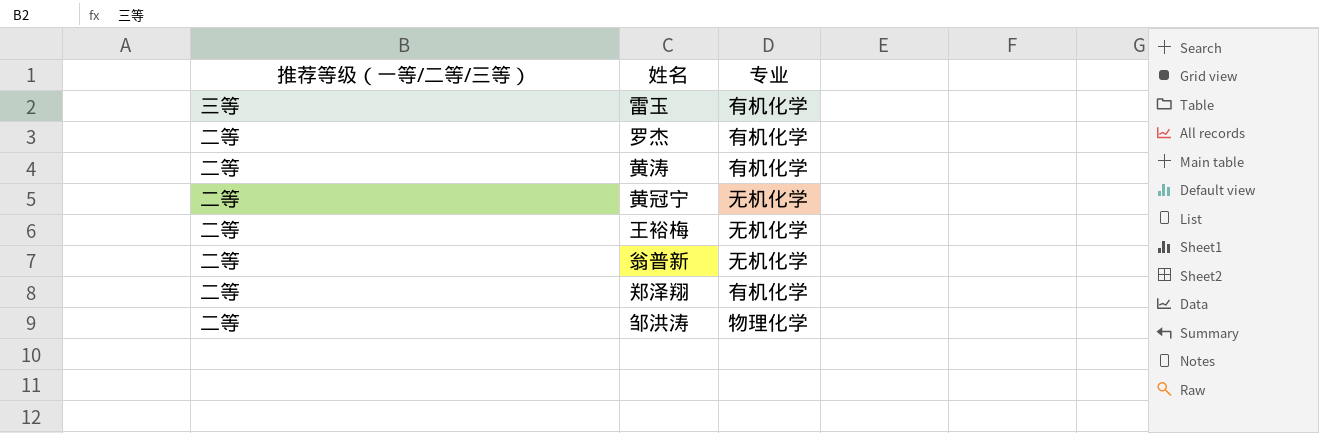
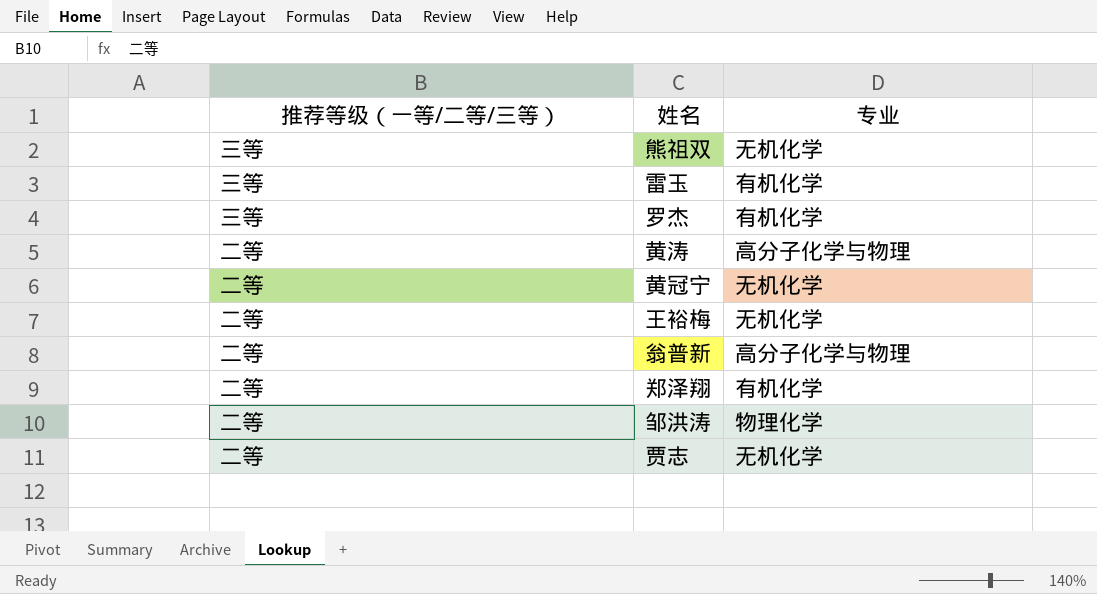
row 熊祖双: none -> 三等 | 无机化学
罗杰 | 推荐等级（一等/二等/三等）: 二等 -> 三等
黄涛 | 专业: 有机化学 -> 高分子化学与物理
翁普新 | 专业: 无机化学 -> 高分子化学与物理
row 贾志: none -> 二等 | 无机化学

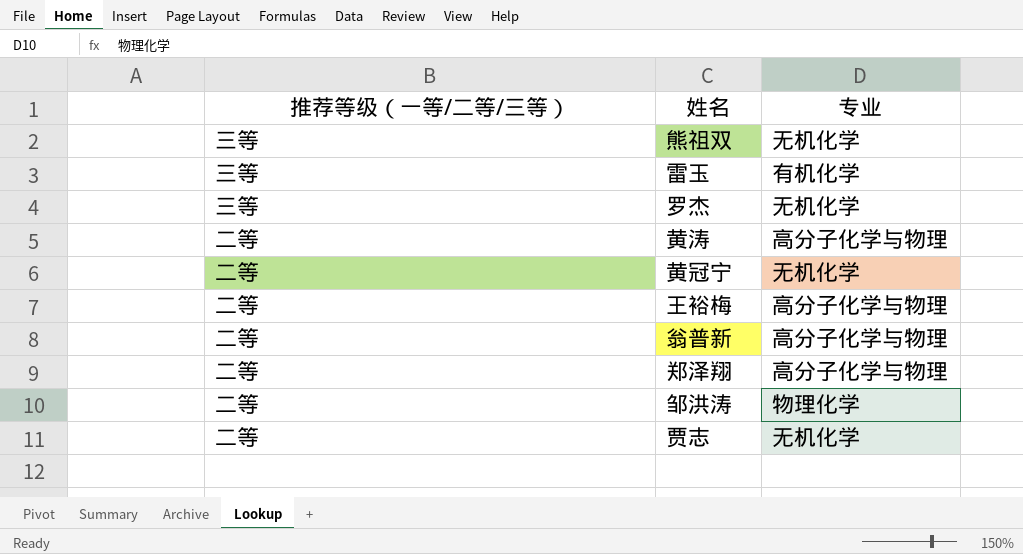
罗杰 | 专业: 有机化学 -> 无机化学
王裕梅 | 专业: 无机化学 -> 高分子化学与物理
郑泽翔 | 专业: 有机化学 -> 高分子化学与物理

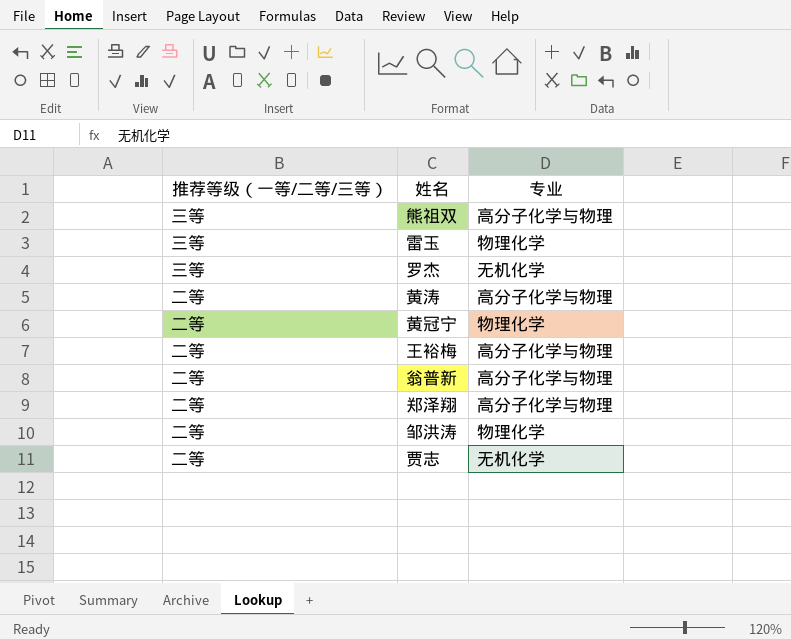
熊祖双 | 专业: 无机化学 -> 高分子化学与物理
雷玉 | 专业: 有机化学 -> 物理化学
黄冠宁 | 专业: 无机化学 -> 物理化学

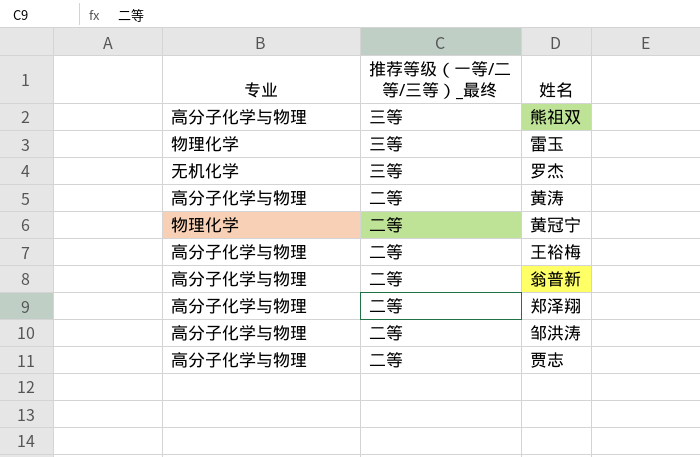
column 专业 | position: 3 -> 1
column name: 推荐等级（一等/二等/三等） -> 推荐等级（一等/二等/三等）_最终
邹洪涛 | 专业: 物理化学 -> 高分子化学与物理
贾志 | 专业: 无机化学 -> 高分子化学与物理

